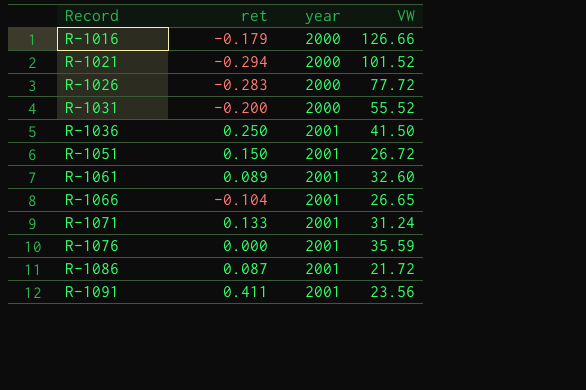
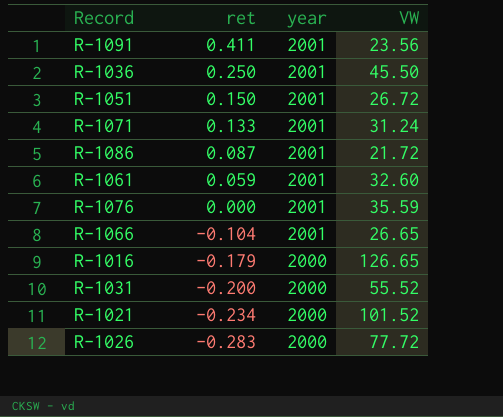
row order: Record ascending -> ret descending
R-1036 | VW: 41.50 -> 45.50
R-1061 | ret: 0.089 -> 0.059
R-1016 | VW: 126.66 -> 126.65
R-1021 | ret: -0.294 -> -0.234

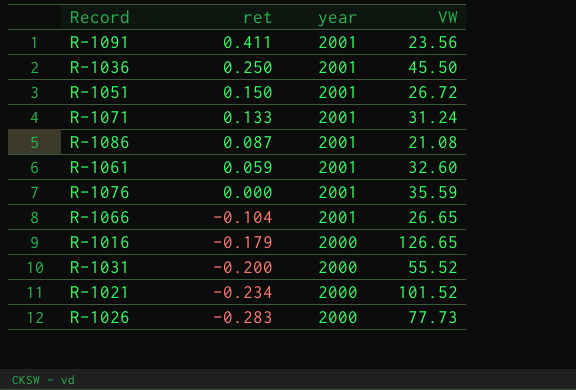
R-1086 | VW: 21.72 -> 21.08
R-1026 | VW: 77.72 -> 77.73

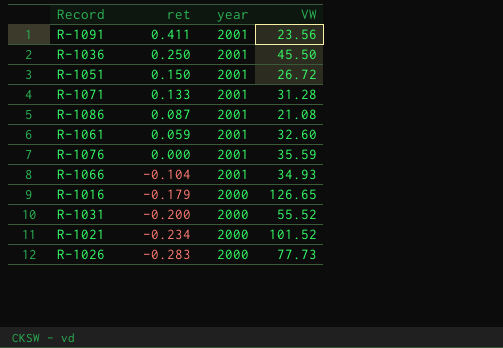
R-1071 | VW: 31.24 -> 31.28
R-1066 | VW: 26.65 -> 34.93

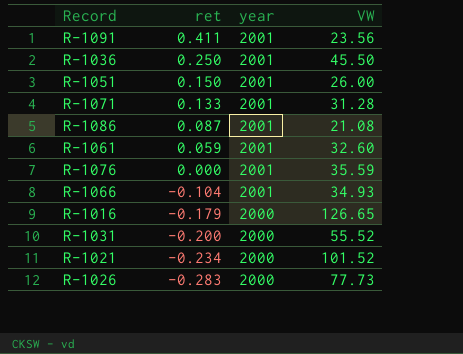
R-1051 | VW: 26.72 -> 26.00

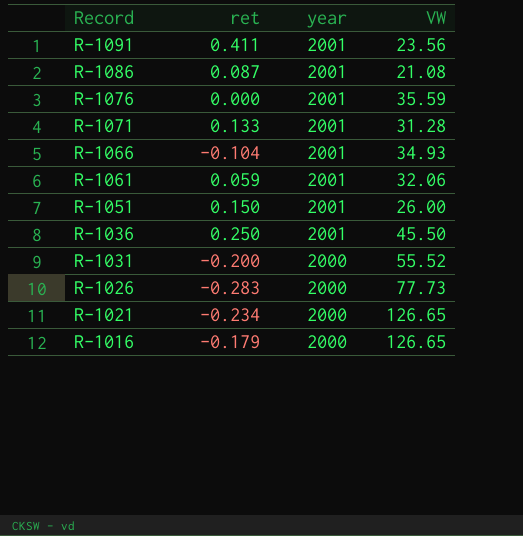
row order: ret descending -> Record descending
R-1061 | VW: 32.60 -> 32.06
R-1021 | VW: 101.52 -> 126.65

